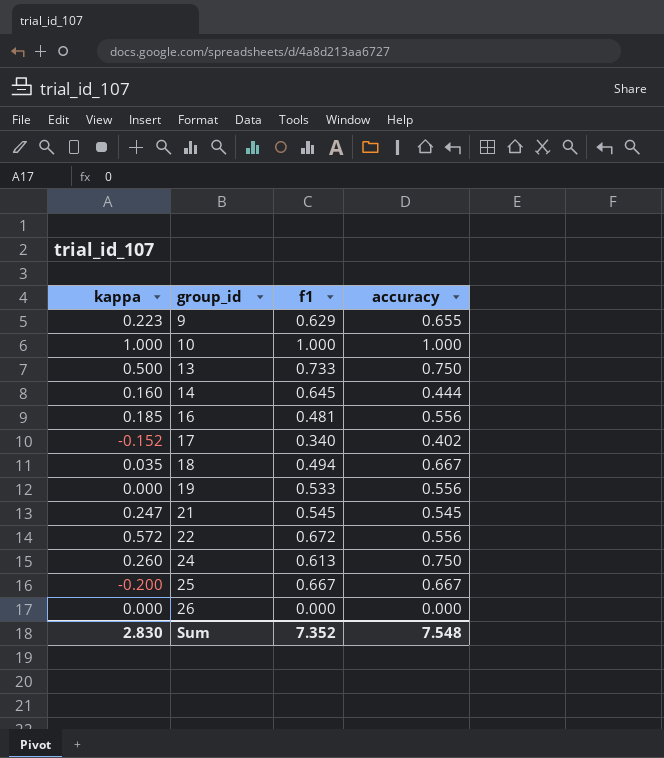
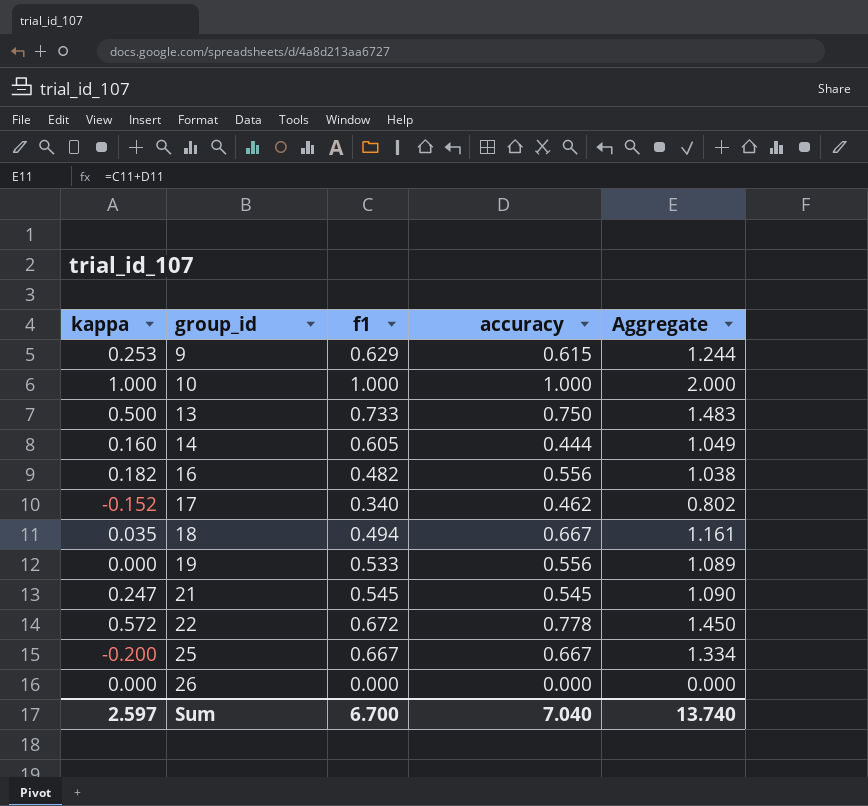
column Aggregate | formula: none -> [f1] + [accuracy]
row 24: 0.260 | 0.613 | 0.750 -> none
9 | kappa: 0.223 -> 0.253
9 | accuracy: 0.655 -> 0.615
14 | f1: 0.645 -> 0.605
16 | kappa: 0.185 -> 0.182
16 | f1: 0.481 -> 0.482
17 | accuracy: 0.402 -> 0.462
22 | accuracy: 0.556 -> 0.778
Sum | kappa: 2.830 -> 2.597
Sum | f1: 7.352 -> 6.700
Sum | accuracy: 7.548 -> 7.040

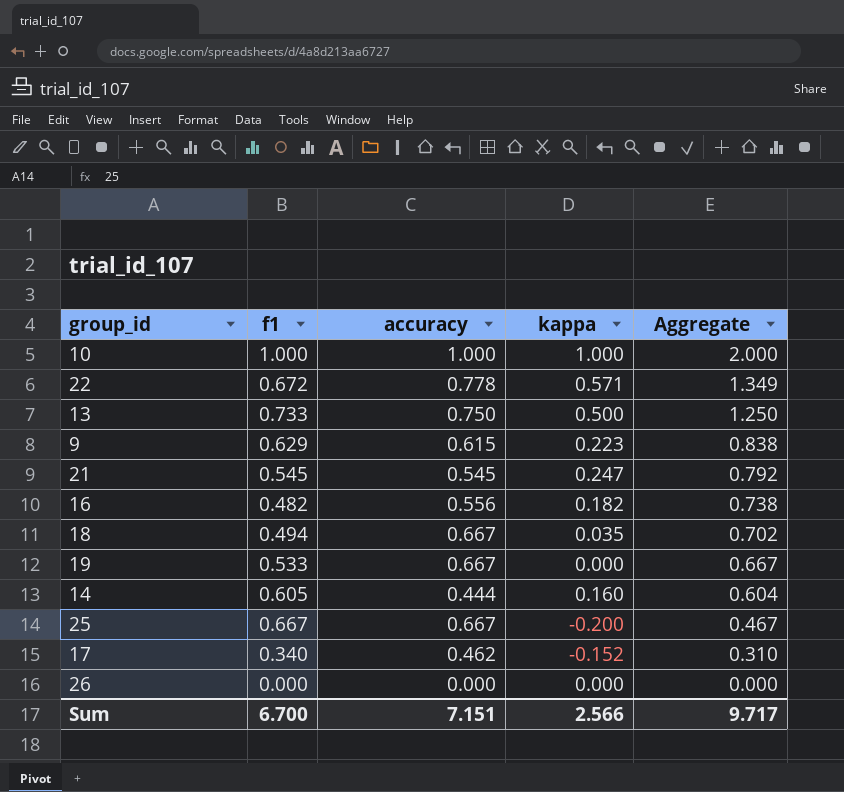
row order: group_id ascending -> Aggregate descending
column kappa | position: 1 -> 4
column Aggregate | formula: [f1] + [accuracy] -> [accuracy] + [kappa]
22 | kappa: 0.572 -> 0.571
9 | kappa: 0.253 -> 0.223
19 | accuracy: 0.556 -> 0.667
Sum | accuracy: 7.040 -> 7.151
Sum | kappa: 2.597 -> 2.566
Sum | Aggregate: 13.740 -> 9.717

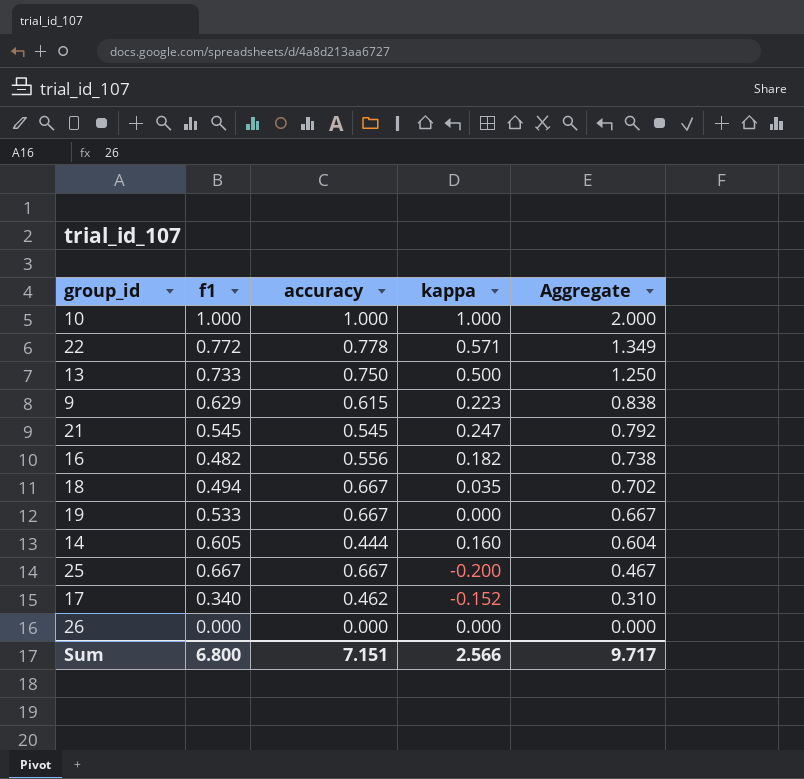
22 | f1: 0.672 -> 0.772
Sum | f1: 6.700 -> 6.800

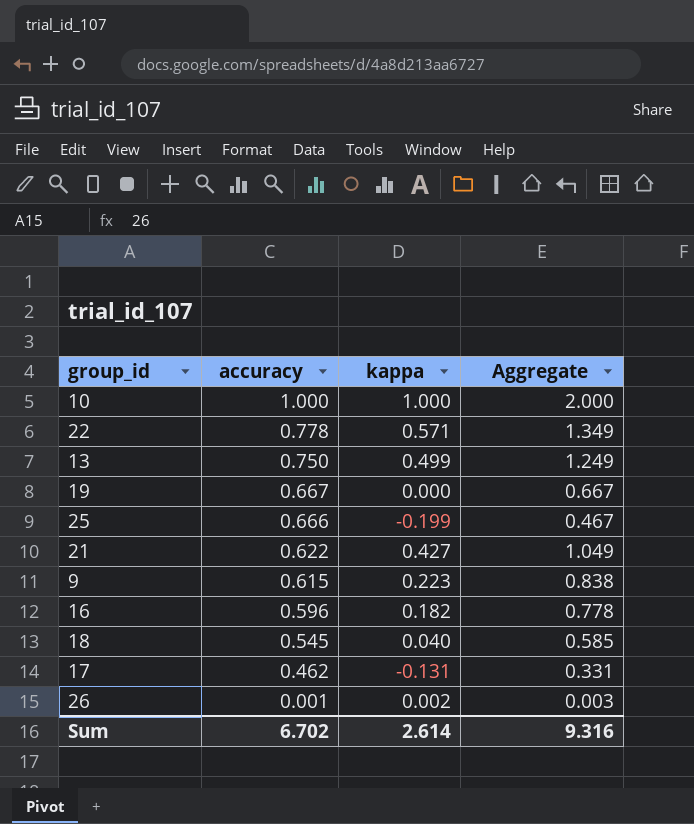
row order: Aggregate descending -> accuracy descending
column f1 | position: 2 -> none
row 14: 0.605 | 0.444 | 0.160 | 0.604 -> none
13 | kappa: 0.500 -> 0.499
13 | Aggregate: 1.250 -> 1.249
25 | accuracy: 0.667 -> 0.666
25 | kappa: -0.200 -> -0.199
21 | accuracy: 0.545 -> 0.622
21 | kappa: 0.247 -> 0.427
21 | Aggregate: 0.792 -> 1.049
16 | accuracy: 0.556 -> 0.596
16 | Aggregate: 0.738 -> 0.778
18 | accuracy: 0.667 -> 0.545
18 | kappa: 0.035 -> 0.040
18 | Aggregate: 0.702 -> 0.585
17 | kappa: -0.152 -> -0.131
17 | Aggregate: 0.310 -> 0.331
26 | accuracy: 0.000 -> 0.001
26 | kappa: 0.000 -> 0.002
26 | Aggregate: 0.000 -> 0.003
Sum | accuracy: 7.151 -> 6.702
Sum | kappa: 2.566 -> 2.614
Sum | Aggregate: 9.717 -> 9.316

